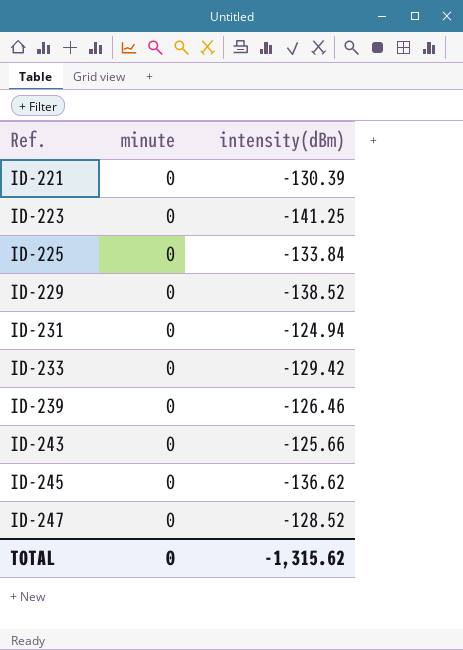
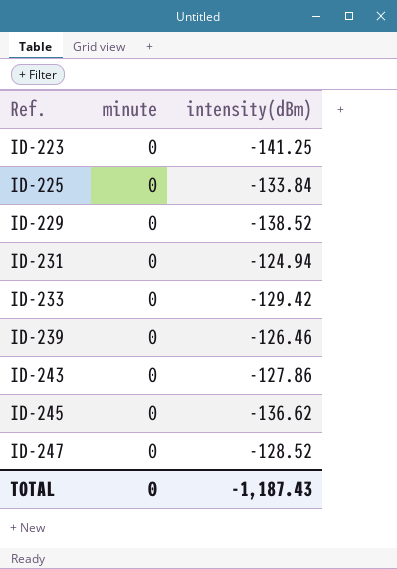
row ID-221: 0 | -130.39 -> none
ID-243 | intensity(dBm): -125.66 -> -127.86
TOTAL | intensity(dBm): -1,315.62 -> -1,187.43

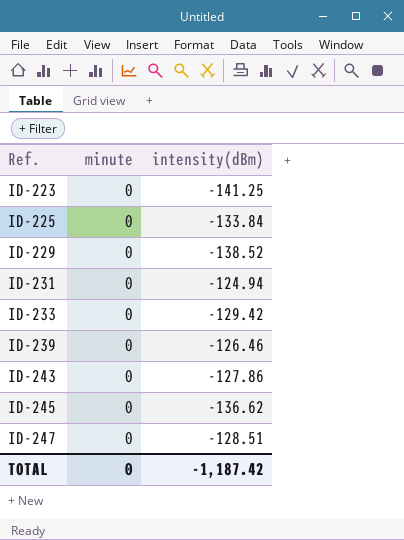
ID-247 | intensity(dBm): -128.52 -> -128.51
TOTAL | intensity(dBm): -1,187.43 -> -1,187.42

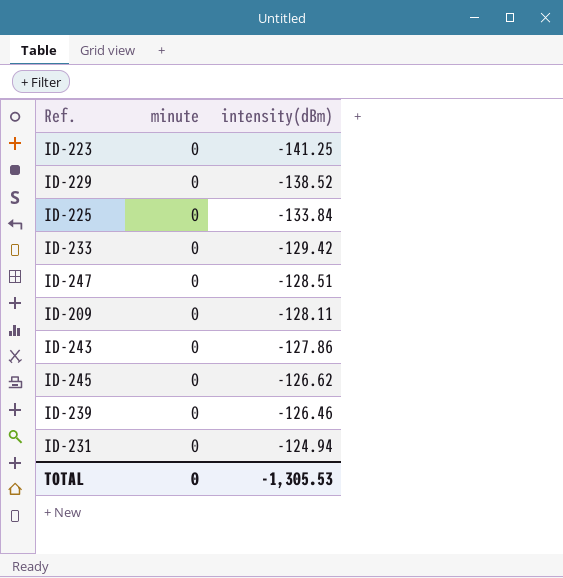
row order: Ref. ascending -> intensity(dBm) ascending
row ID-209: none -> 0 | -128.11
ID-245 | intensity(dBm): -136.62 -> -126.62
TOTAL | intensity(dBm): -1,187.42 -> -1,305.53

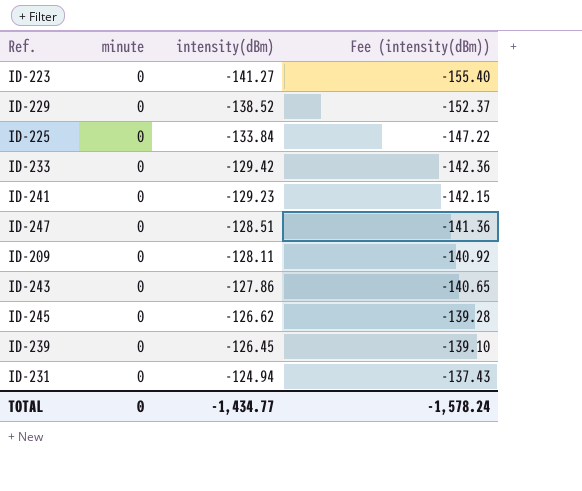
column Fee (intensity(dBm)) | formula: none -> [intensity(dBm)] * 1.1
ID-223 | intensity(dBm): -141.25 -> -141.27
row ID-241: none -> 0 | -129.23 | -142.15
ID-239 | intensity(dBm): -126.46 -> -126.45
TOTAL | intensity(dBm): -1,305.53 -> -1,434.77

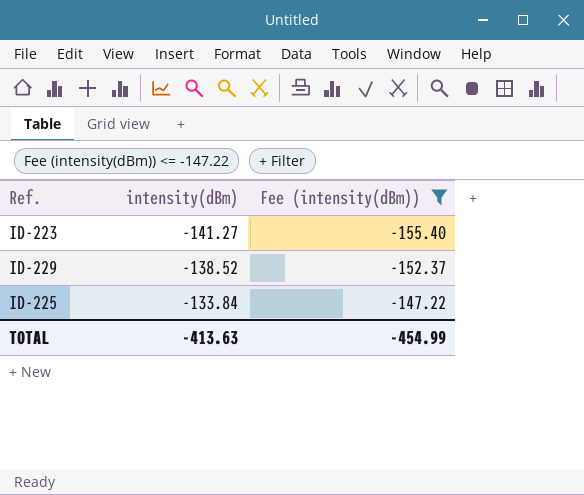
filter: none -> Fee (intensity(dBm)) <= -147.22
column minute | position: 2 -> none
TOTAL | intensity(dBm): -1,434.77 -> -413.63
TOTAL | Fee (intensity(dBm)): -1,578.24 -> -454.99

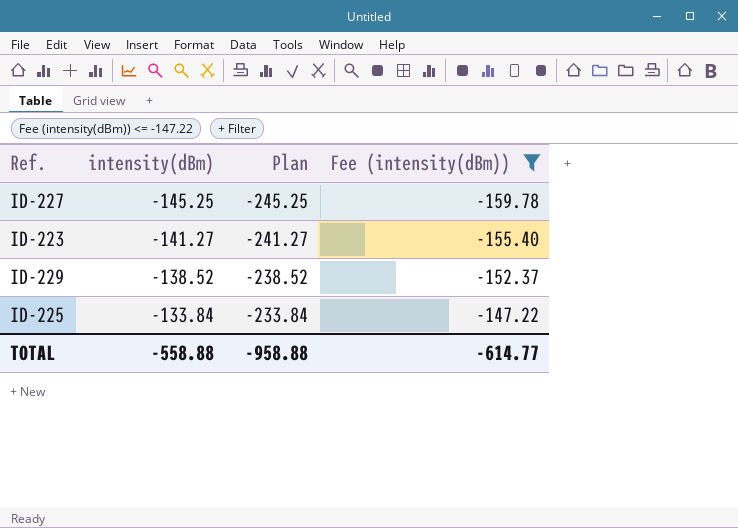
column Plan | formula: none -> [intensity(dBm)] - 100
row ID-227: none -> -145.25 | -245.25 | -159.78
TOTAL | intensity(dBm): -413.63 -> -558.88
TOTAL | Fee (intensity(dBm)): -454.99 -> -614.77

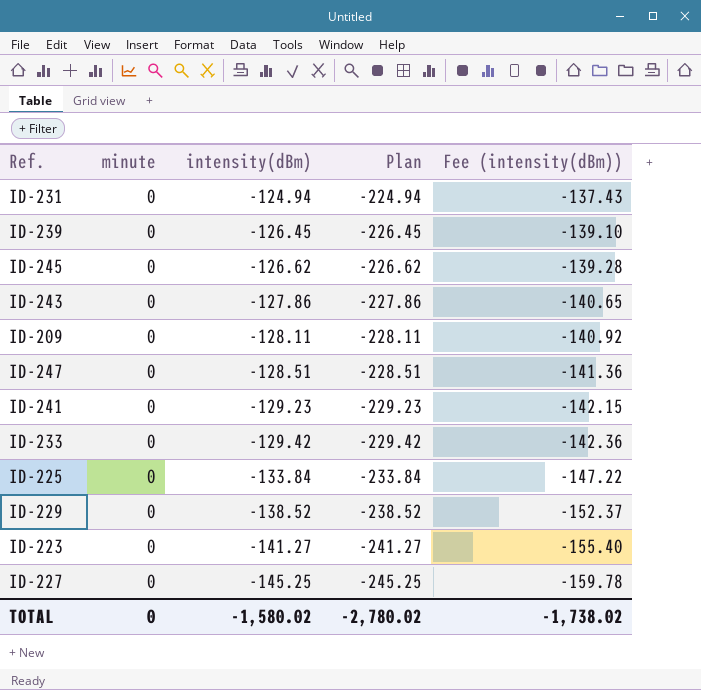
filter: Fee (intensity(dBm)) <= -147.22 -> none
row order: intensity(dBm) ascending -> intensity(dBm) descending
column minute | position: none -> 2
TOTAL | intensity(dBm): -558.88 -> -1,580.02
TOTAL | Plan: -958.88 -> -2,780.02
TOTAL | Fee (intensity(dBm)): -614.77 -> -1,738.02

